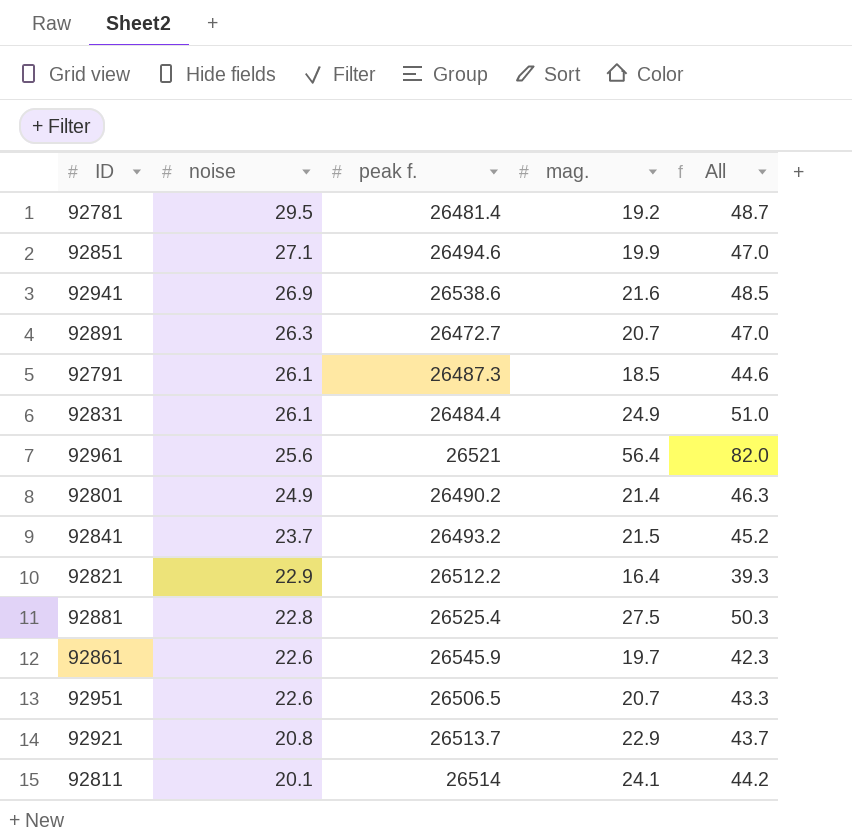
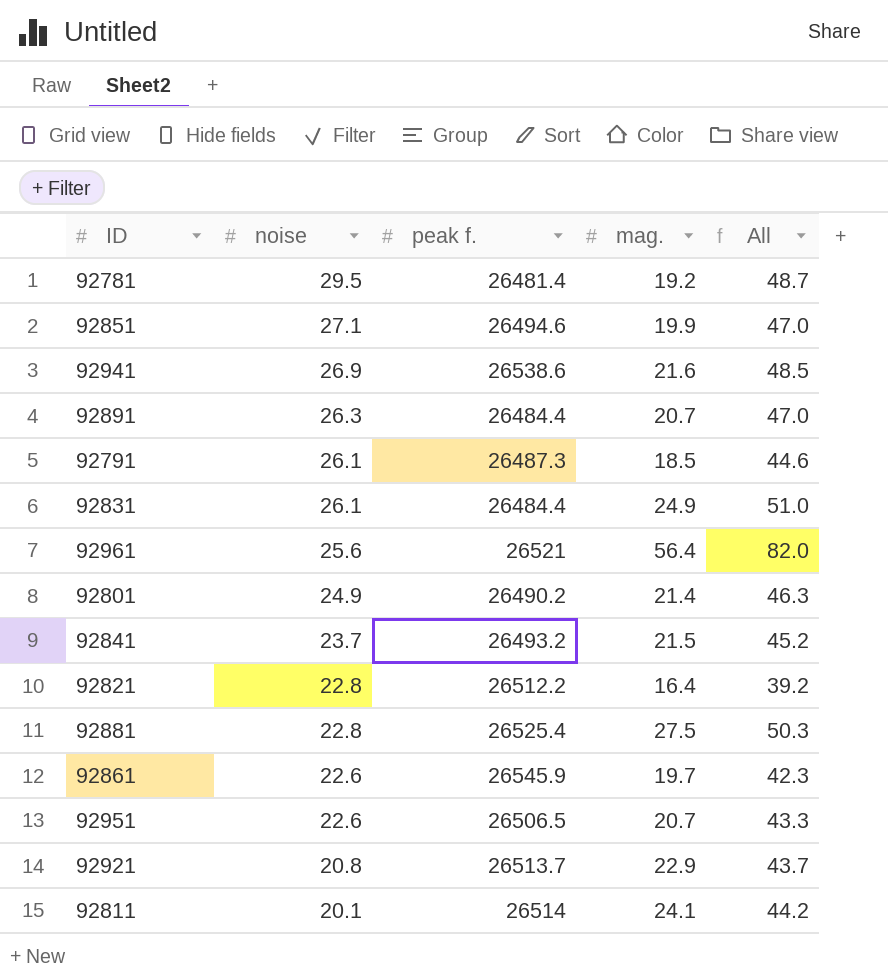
92891 | peak f.: 26472.7 -> 26484.4
92821 | noise: 22.9 -> 22.8
92821 | All: 39.3 -> 39.2

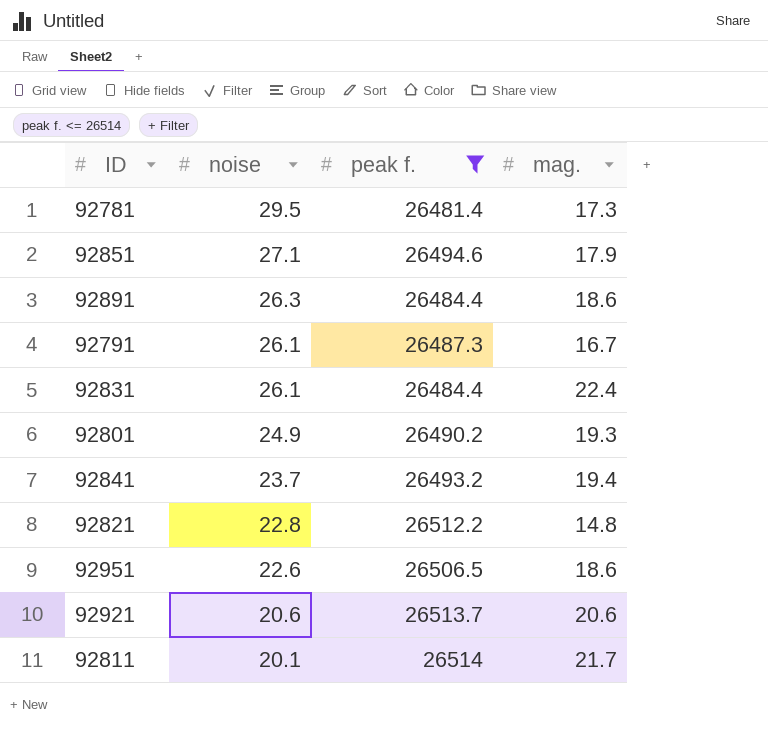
filter: none -> peak f. <= 26514
column All | formula: [noise] + [mag.] -> none
92781 | mag.: 19.2 -> 17.3
92851 | mag.: 19.9 -> 17.9
92891 | mag.: 20.7 -> 18.6
92791 | mag.: 18.5 -> 16.7
92831 | mag.: 24.9 -> 22.4
92801 | mag.: 21.4 -> 19.3
92841 | mag.: 21.5 -> 19.4
92821 | mag.: 16.4 -> 14.8
92951 | mag.: 20.7 -> 18.6
92921 | noise: 20.8 -> 20.6
92921 | mag.: 22.9 -> 20.6
92811 | mag.: 24.1 -> 21.7

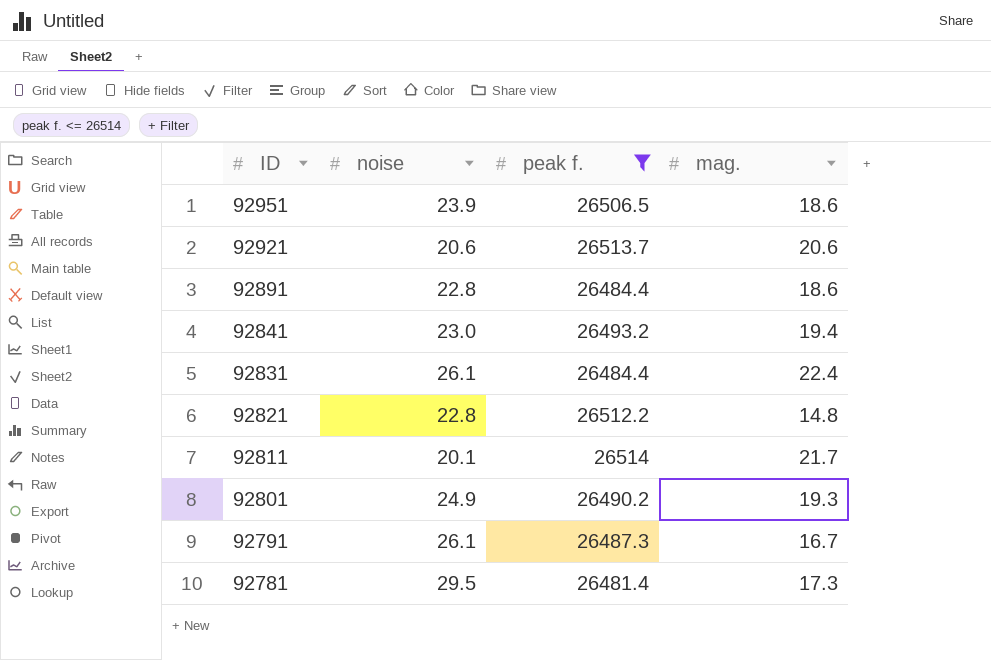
row order: noise descending -> ID descending
row 92851: 27.1 | 26494.6 | 17.9 -> none
92951 | noise: 22.6 -> 23.9
92891 | noise: 26.3 -> 22.8
92841 | noise: 23.7 -> 23.0

